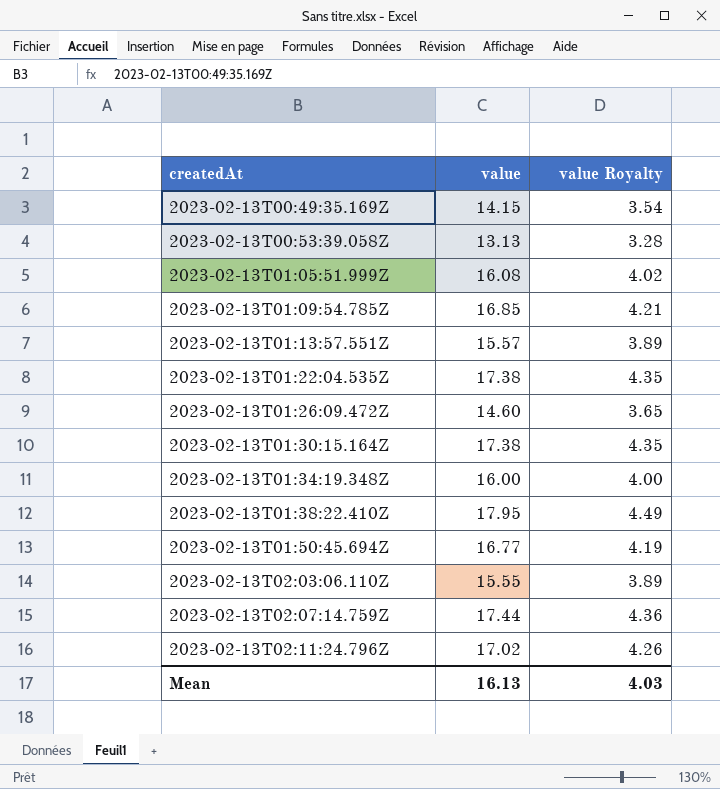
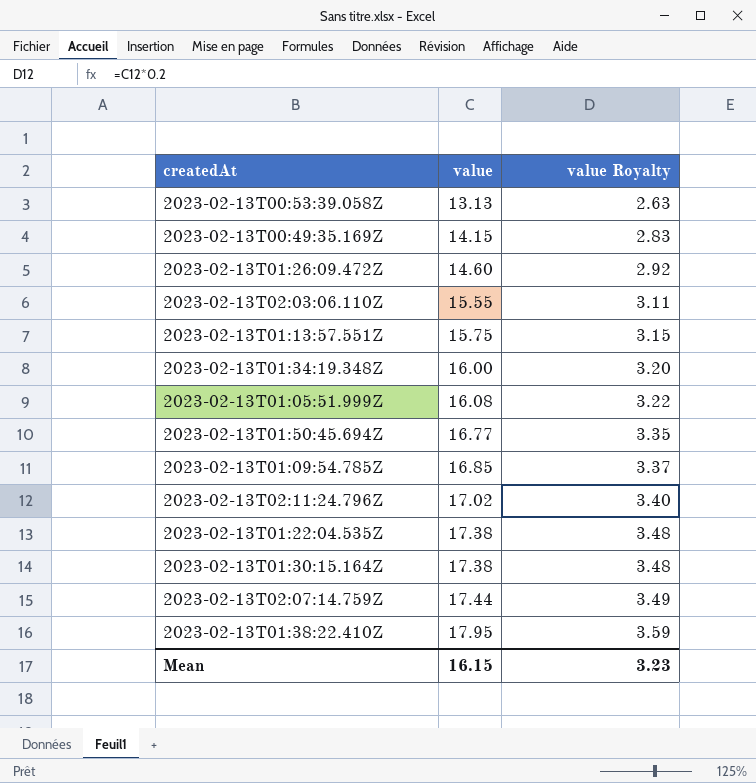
row order: createdAt ascending -> value ascending
column value Royalty | formula: [value] * 0.25 -> [value] * 0.2
2023-02-13T01:13:57.551Z | value: 15.57 -> 15.75
Mean | value: 16.13 -> 16.15
Mean | value Royalty: 4.03 -> 3.23

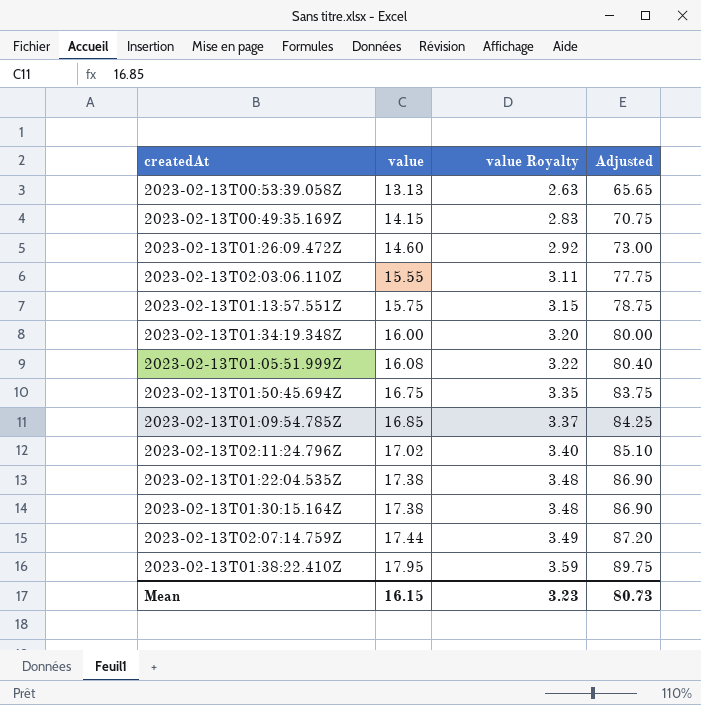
column Adjusted | formula: none -> [value] * 5
2023-02-13T01:50:45.694Z | value: 16.77 -> 16.75

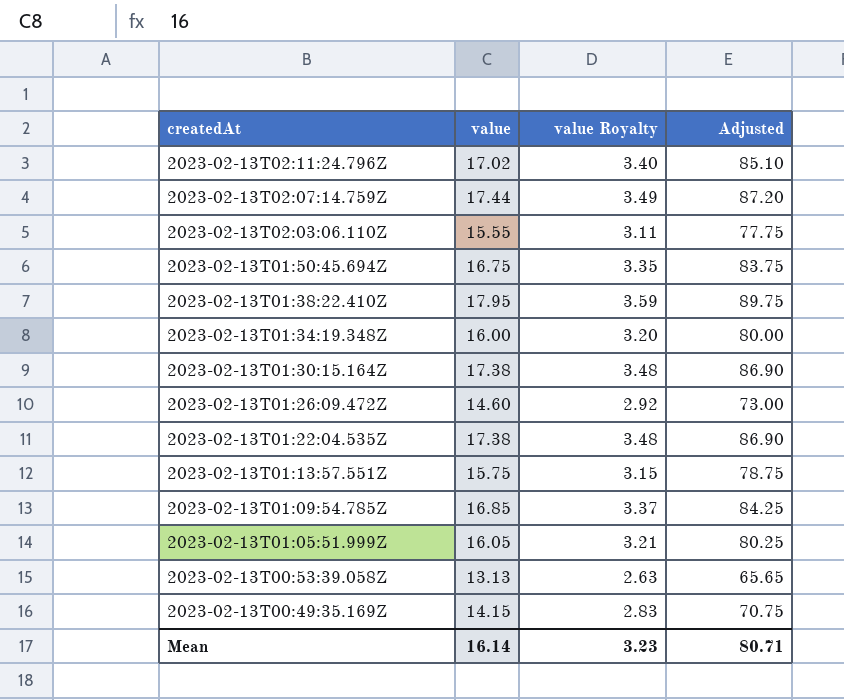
row order: value ascending -> createdAt descending
2023-02-13T01:05:51.999Z | value: 16.08 -> 16.05
2023-02-13T01:05:51.999Z | value Royalty: 3.22 -> 3.21
2023-02-13T01:05:51.999Z | Adjusted: 80.40 -> 80.25
Mean | value: 16.15 -> 16.14
Mean | Adjusted: 80.73 -> 80.71

